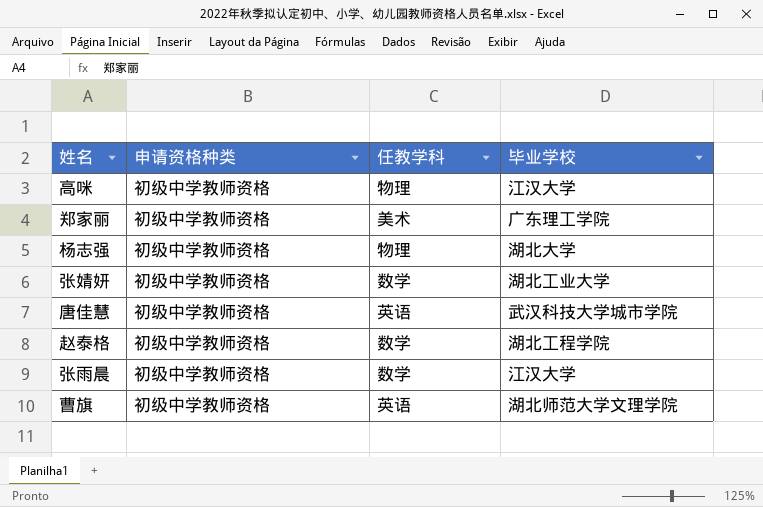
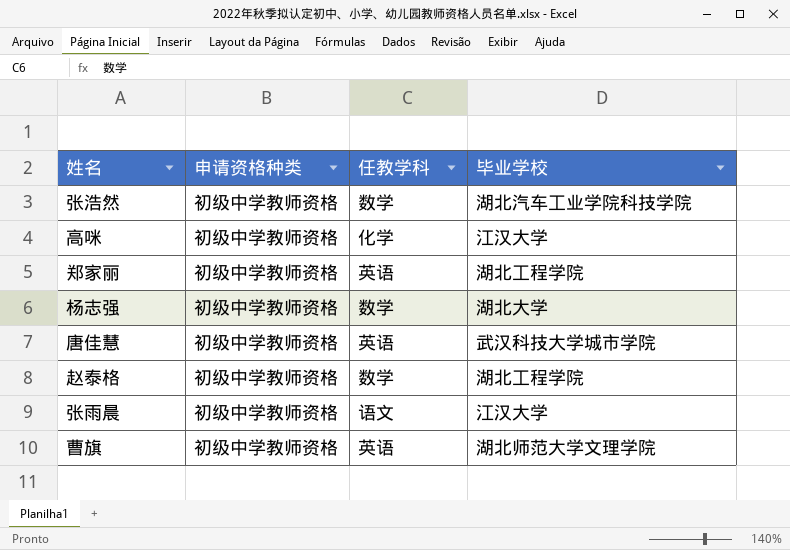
row 张婧妍: 初级中学教师资格 | 数学 | 湖北工业大学 -> none
row 张浩然: none -> 初级中学教师资格 | 数学 | 湖北汽车工业学院科技学院
高咪 | 任教学科: 物理 -> 化学
郑家丽 | 任教学科: 美术 -> 英语
郑家丽 | 毕业学校: 广东理工学院 -> 湖北工程学院
杨志强 | 任教学科: 物理 -> 数学
张雨晨 | 任教学科: 数学 -> 语文

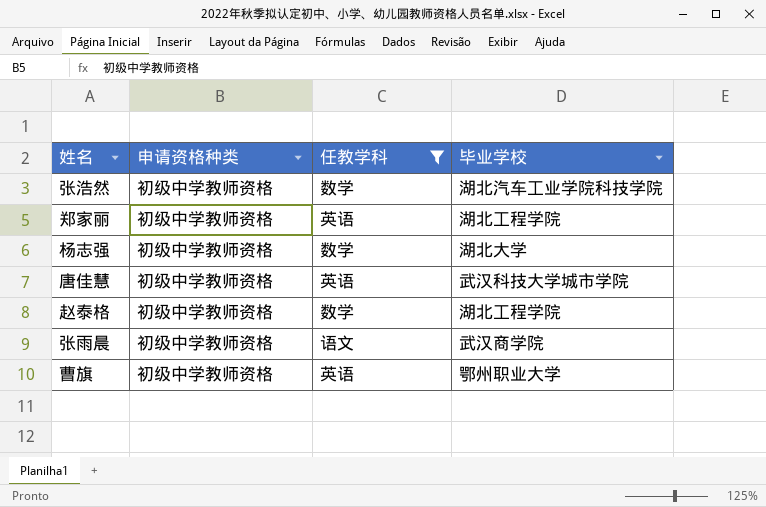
filter: none -> 任教学科 != 化学
张雨晨 | 毕业学校: 江汉大学 -> 武汉商学院
曹旗 | 毕业学校: 湖北师范大学文理学院 -> 鄂州职业大学

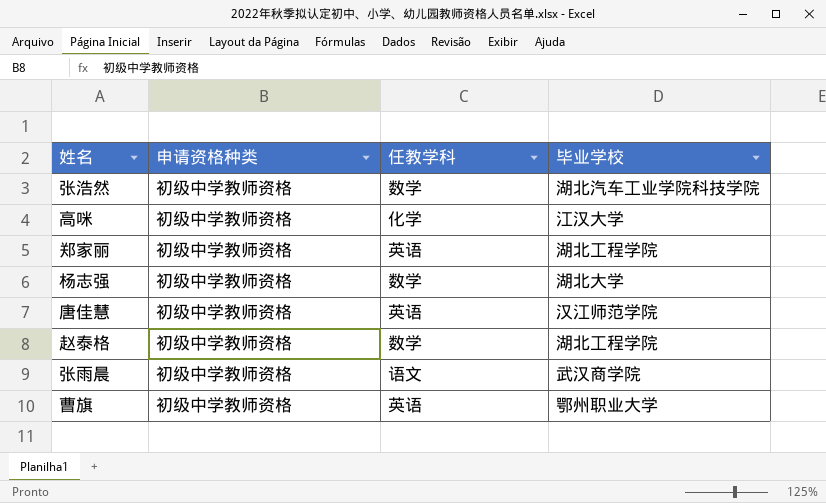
filter: 任教学科 != 化学 -> none
唐佳慧 | 毕业学校: 武汉科技大学城市学院 -> 汉江师范学院

